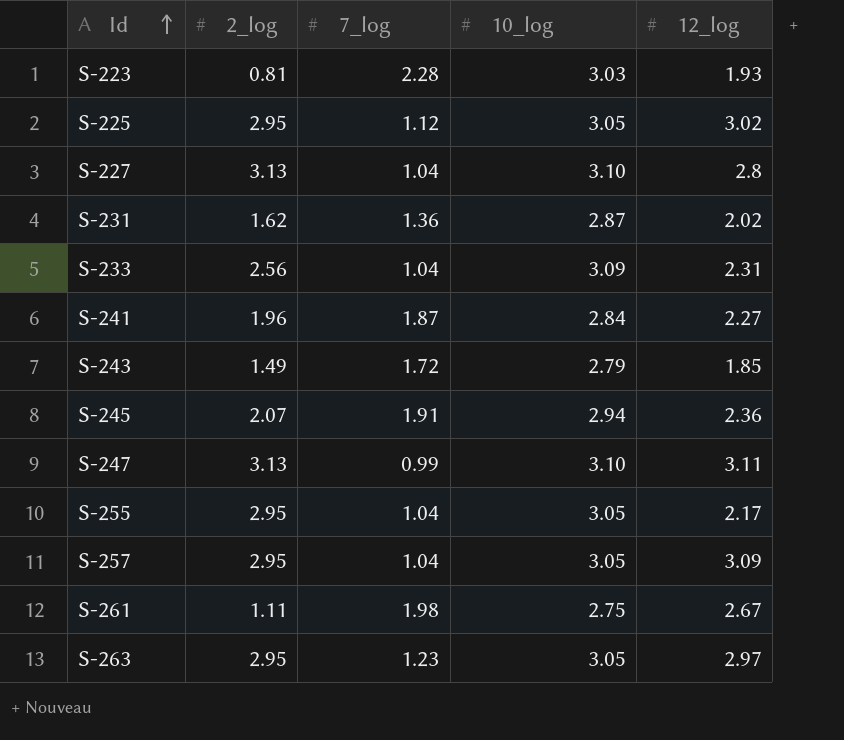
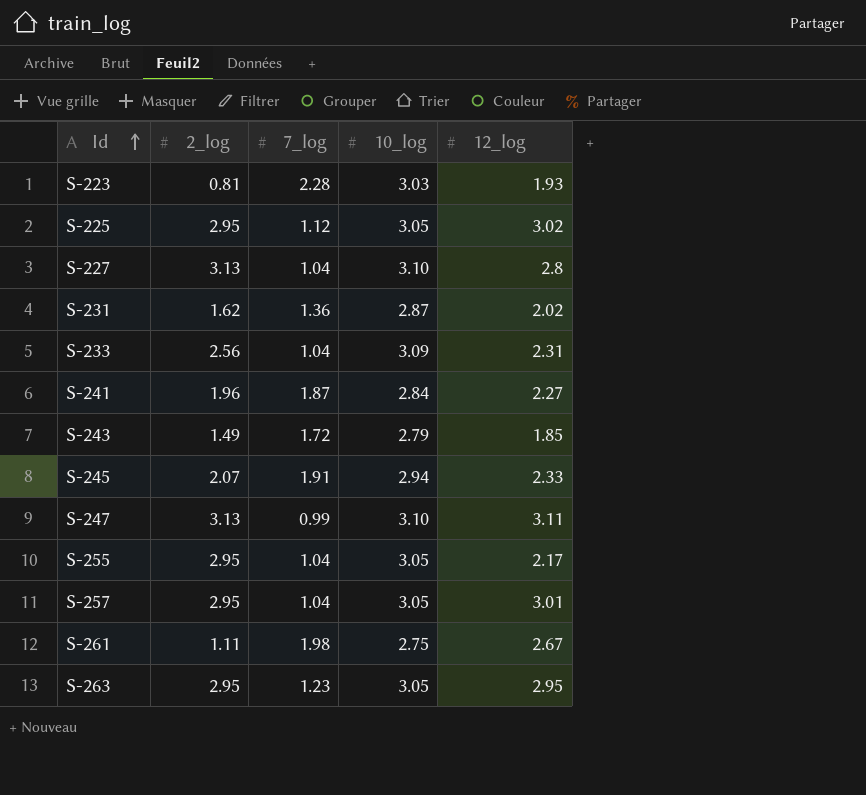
S-245 | 12_log: 2.36 -> 2.33
S-257 | 12_log: 3.09 -> 3.01
S-263 | 12_log: 2.97 -> 2.95

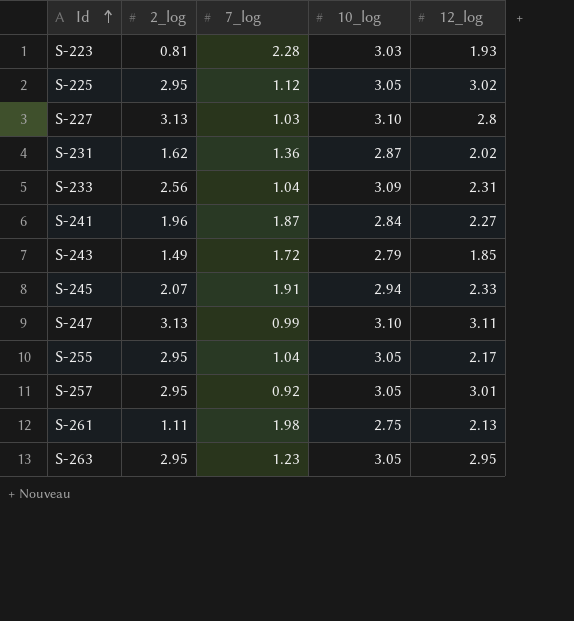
S-227 | 7_log: 1.04 -> 1.03
S-257 | 7_log: 1.04 -> 0.92
S-261 | 12_log: 2.67 -> 2.13

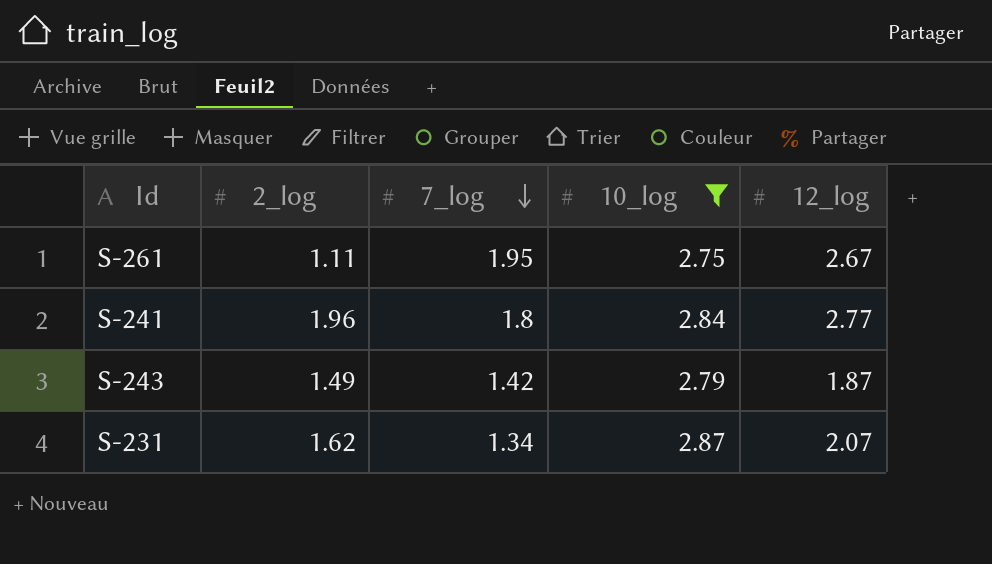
filter: none -> 10_log <= 2.87
row order: Id ascending -> 7_log descending
S-261 | 7_log: 1.98 -> 1.95
S-261 | 12_log: 2.13 -> 2.67
S-241 | 7_log: 1.87 -> 1.8
S-241 | 12_log: 2.27 -> 2.77
S-243 | 7_log: 1.72 -> 1.42
S-243 | 12_log: 1.85 -> 1.87
S-231 | 7_log: 1.36 -> 1.34
S-231 | 12_log: 2.02 -> 2.07

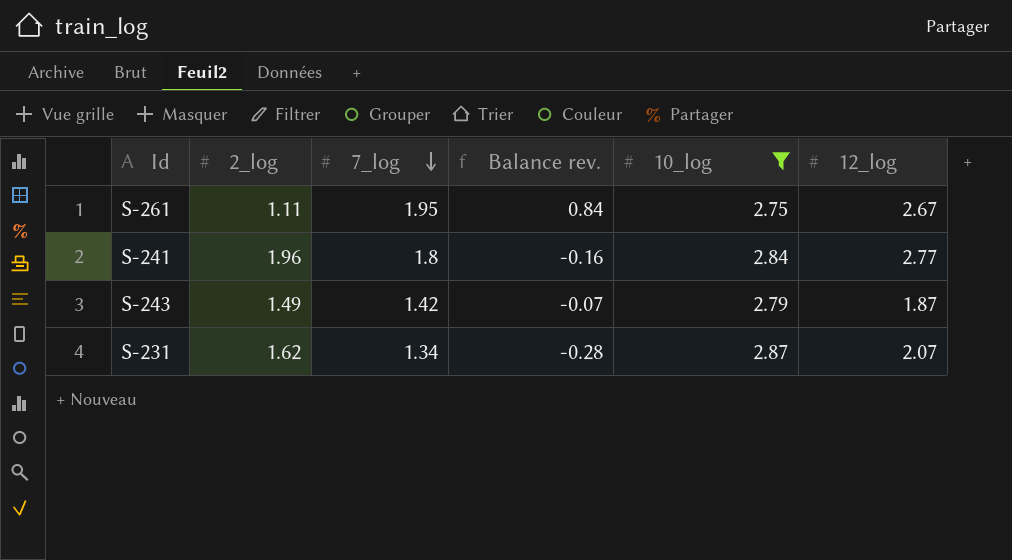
column Balance rev. | formula: none -> [7_log] - [2_log]

